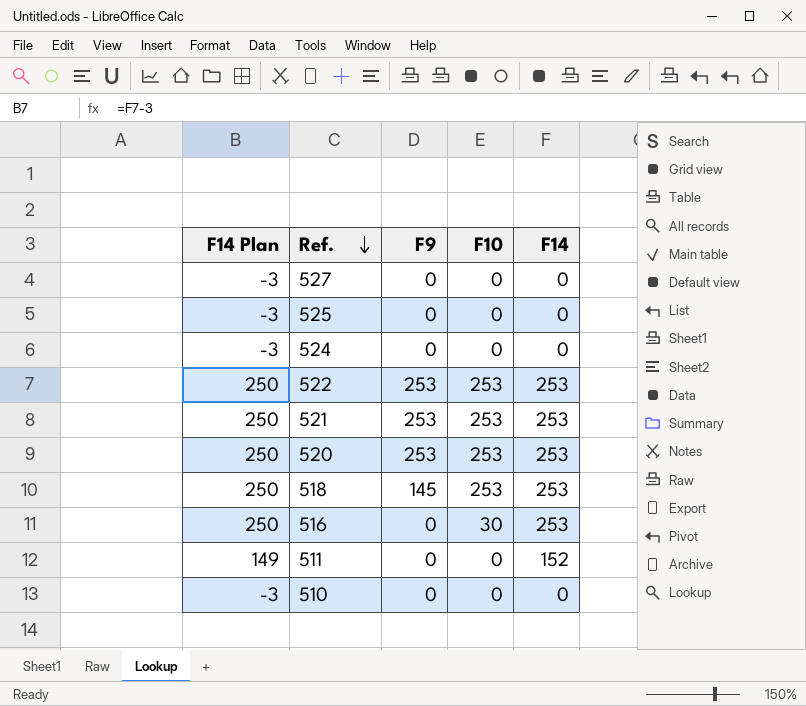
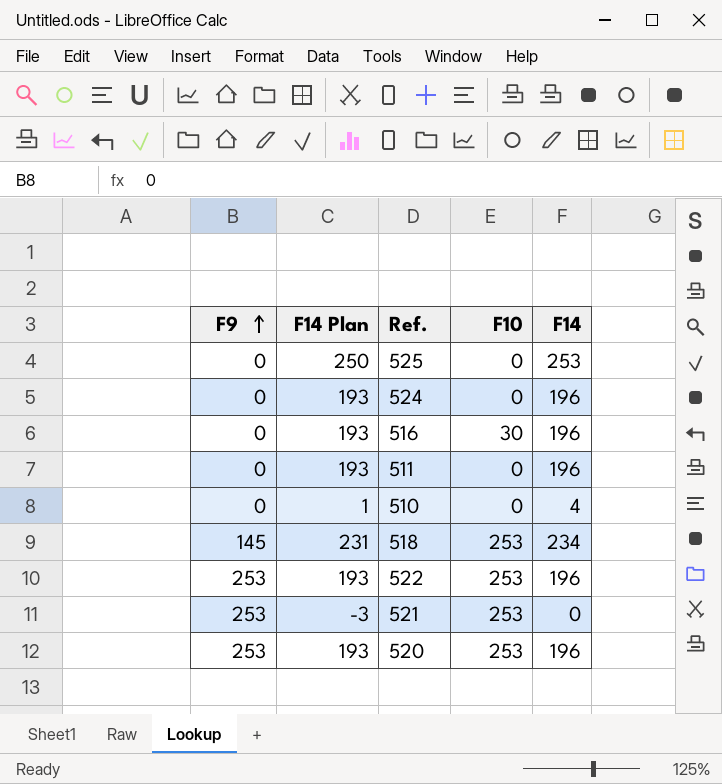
row order: Ref. descending -> F9 ascending
column F9 | position: 3 -> 1
row 527: -3 | 0 | 0 | 0 -> none
525 | F14 Plan: -3 -> 250
525 | F14: 0 -> 253
524 | F14 Plan: -3 -> 193
524 | F14: 0 -> 196
516 | F14 Plan: 250 -> 193
516 | F14: 253 -> 196
511 | F14 Plan: 149 -> 193
511 | F14: 152 -> 196
510 | F14 Plan: -3 -> 1
510 | F14: 0 -> 4
518 | F14 Plan: 250 -> 231
518 | F14: 253 -> 234
522 | F14 Plan: 250 -> 193
522 | F14: 253 -> 196
521 | F14 Plan: 250 -> -3
521 | F14: 253 -> 0
520 | F14 Plan: 250 -> 193
520 | F14: 253 -> 196

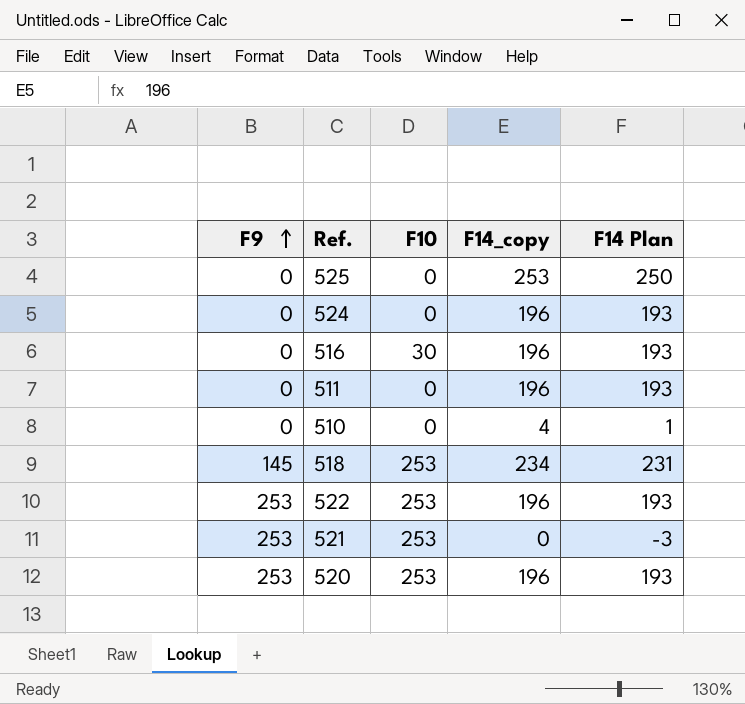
column name: F14 -> F14_copy
column F14 Plan | position: 2 -> 5

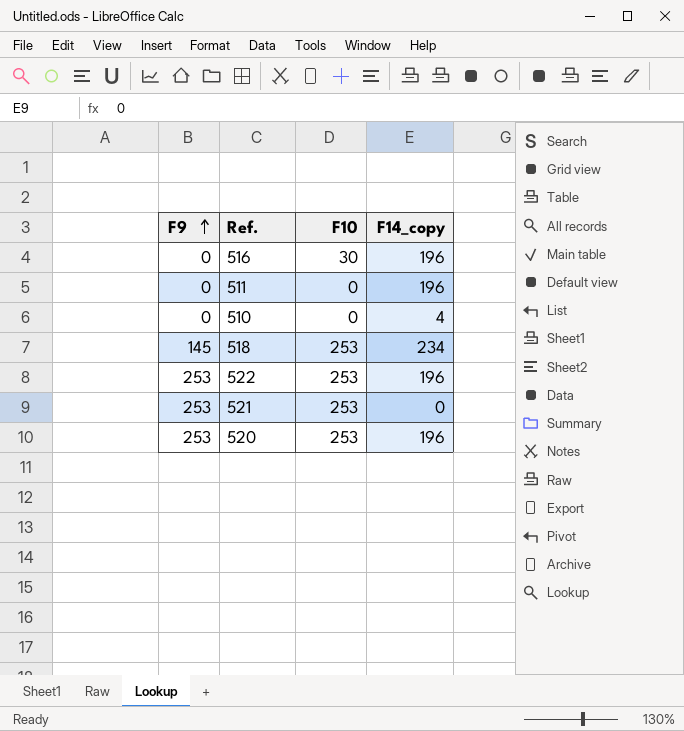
column F14 Plan | formula: [F14_copy] - 3 -> none
row 525: 0 | 0 | 253 | 250 -> none
row 524: 0 | 0 | 196 | 193 -> none

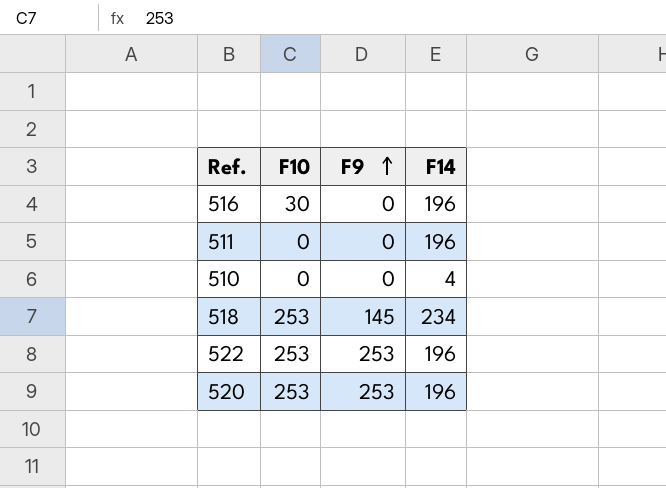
column F9 | position: 1 -> 3
column name: F14_copy -> F14
row 521: 253 | 253 | 0 -> none

